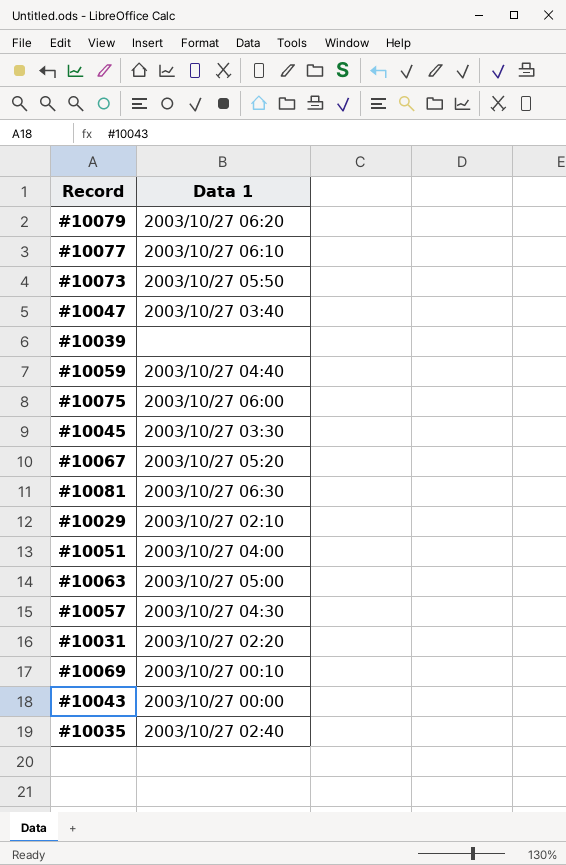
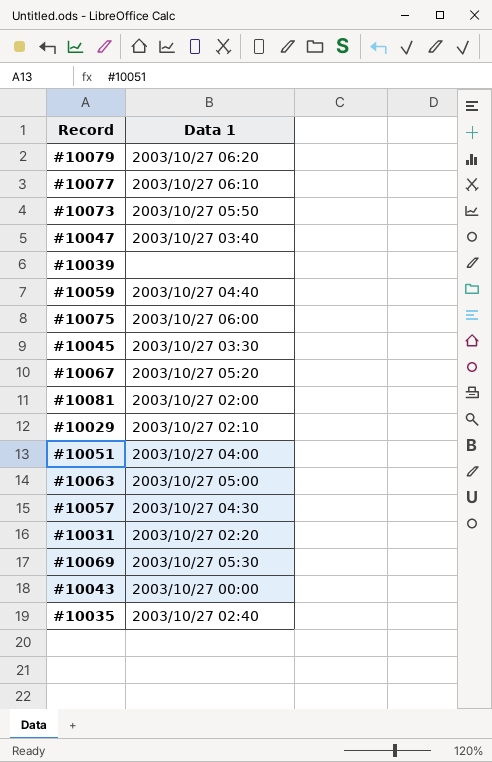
#10081 | Data 1: 2003/10/27 06:30 -> 2003/10/27 02:00
#10069 | Data 1: 2003/10/27 00:10 -> 2003/10/27 05:30

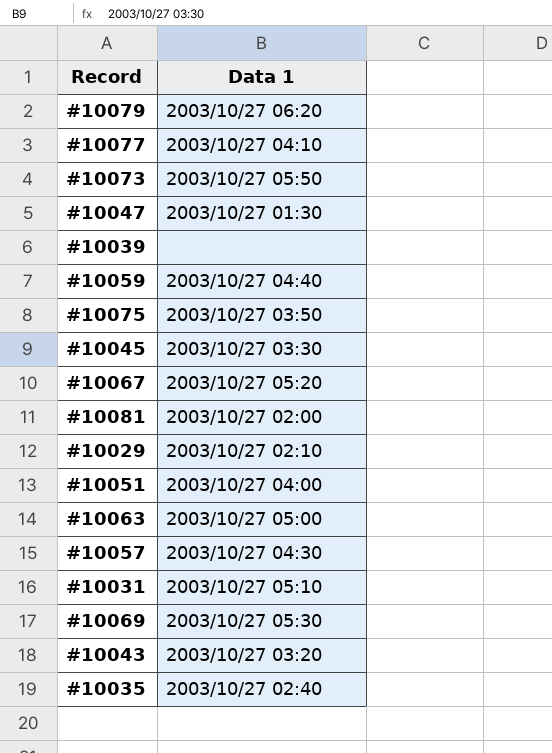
#10077 | Data 1: 2003/10/27 06:10 -> 2003/10/27 04:10
#10047 | Data 1: 2003/10/27 03:40 -> 2003/10/27 01:30
#10075 | Data 1: 2003/10/27 06:00 -> 2003/10/27 03:50
#10031 | Data 1: 2003/10/27 02:20 -> 2003/10/27 05:10
#10043 | Data 1: 2003/10/27 00:00 -> 2003/10/27 03:20

